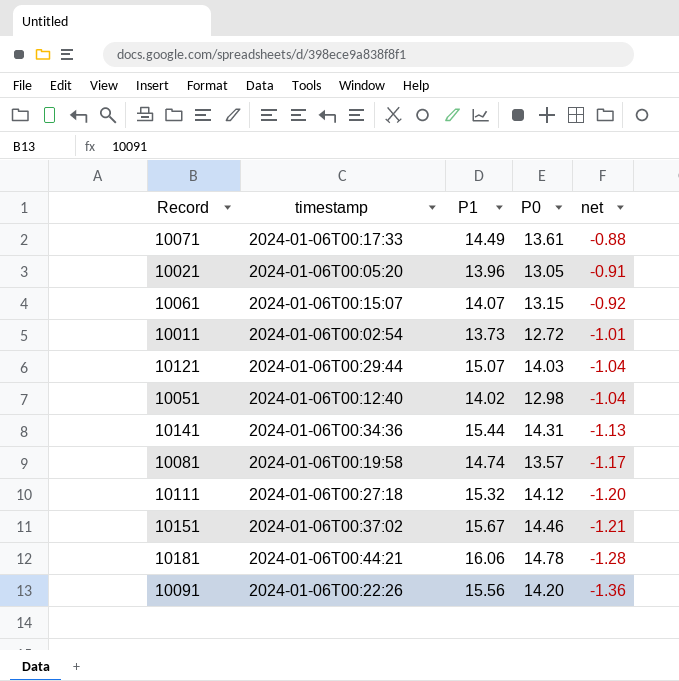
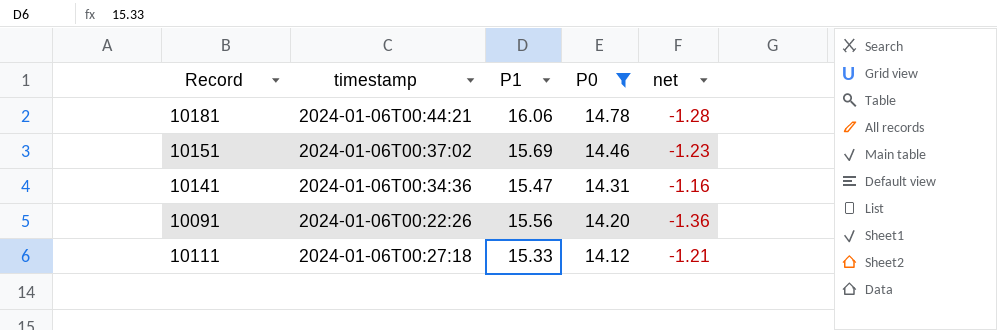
filter: none -> P0 >= 14.12
row order: net descending -> P0 descending
10151 | P1: 15.67 -> 15.69
10151 | net: -1.21 -> -1.23
10141 | P1: 15.44 -> 15.47
10141 | net: -1.13 -> -1.16
10111 | P1: 15.32 -> 15.33
10111 | net: -1.20 -> -1.21

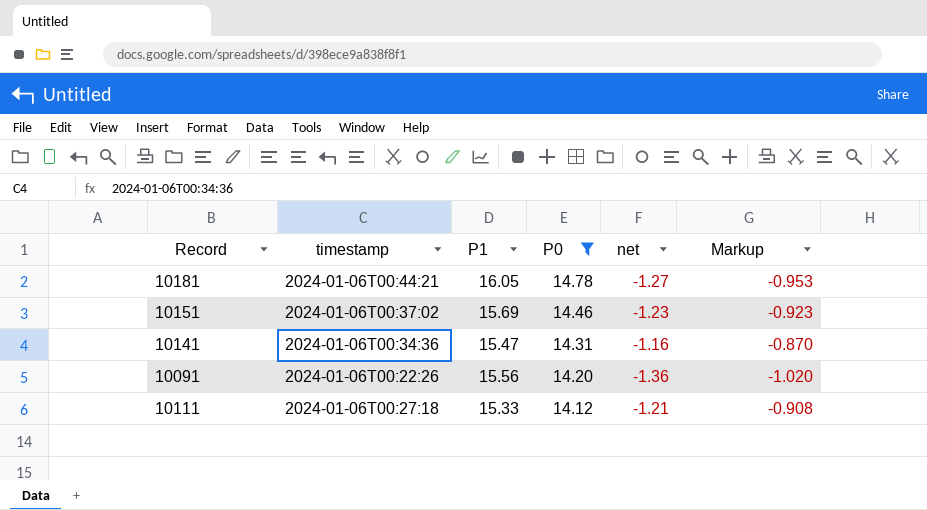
column Markup | formula: none -> [net] * 0.75
10181 | P1: 16.06 -> 16.05
10181 | net: -1.28 -> -1.27

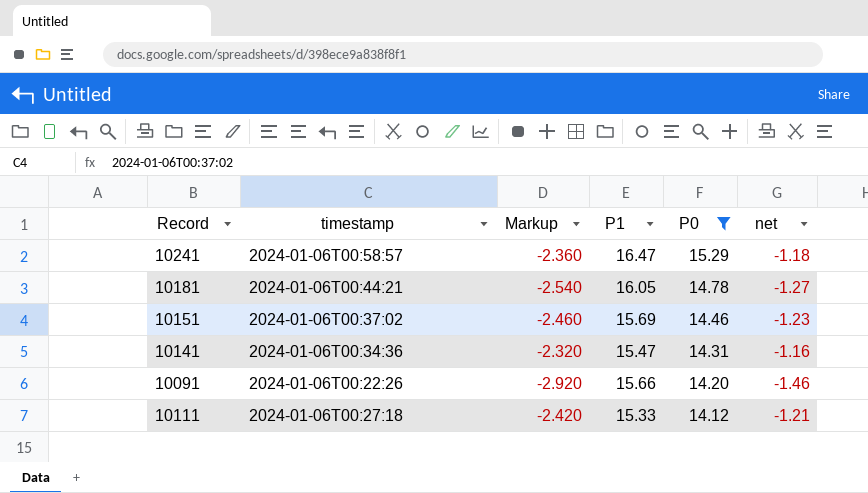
column Markup | formula: [net] * 0.75 -> [net] * 2
column Markup | position: 6 -> 3
row 10241: none -> 2024-01-06T00:58:57 | -2.360 | 16.47 | 15.29 | -1.18
10091 | P1: 15.56 -> 15.66
10091 | net: -1.36 -> -1.46

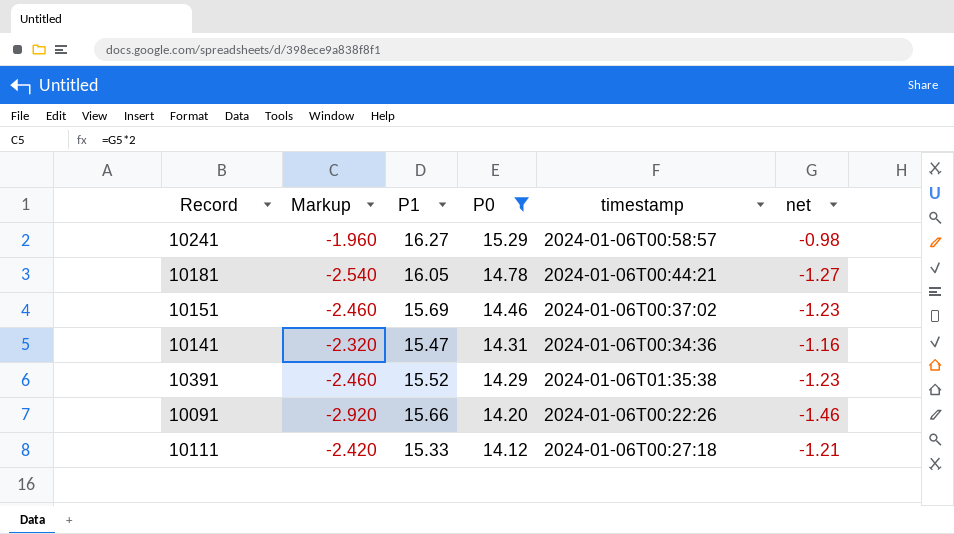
column timestamp | position: 2 -> 5
10241 | Markup: -2.360 -> -1.960
10241 | P1: 16.47 -> 16.27
10241 | net: -1.18 -> -0.98
row 10391: none -> -2.460 | 15.52 | 14.29 | 2024-01-06T01:35:38 | -1.23

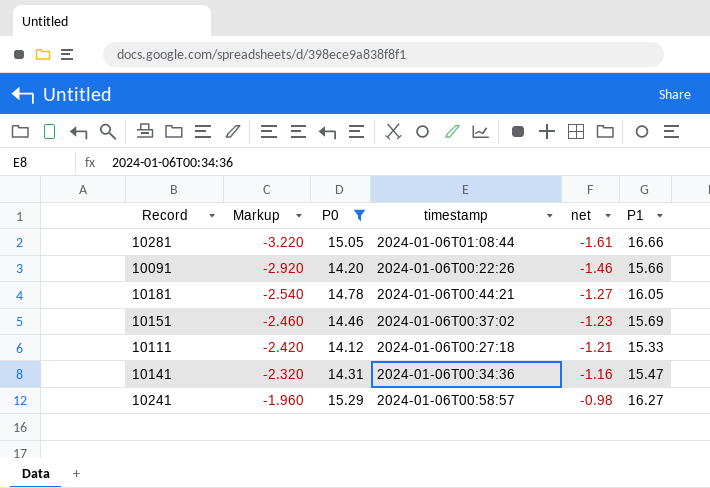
row order: P0 descending -> Markup ascending
column P1 | position: 3 -> 6
row 10391: -2.460 | 15.52 | 14.29 | 2024-01-06T01:35:38 | -1.23 -> none
row 10281: none -> -3.220 | 15.05 | 2024-01-06T01:08:44 | -1.61 | 16.66

